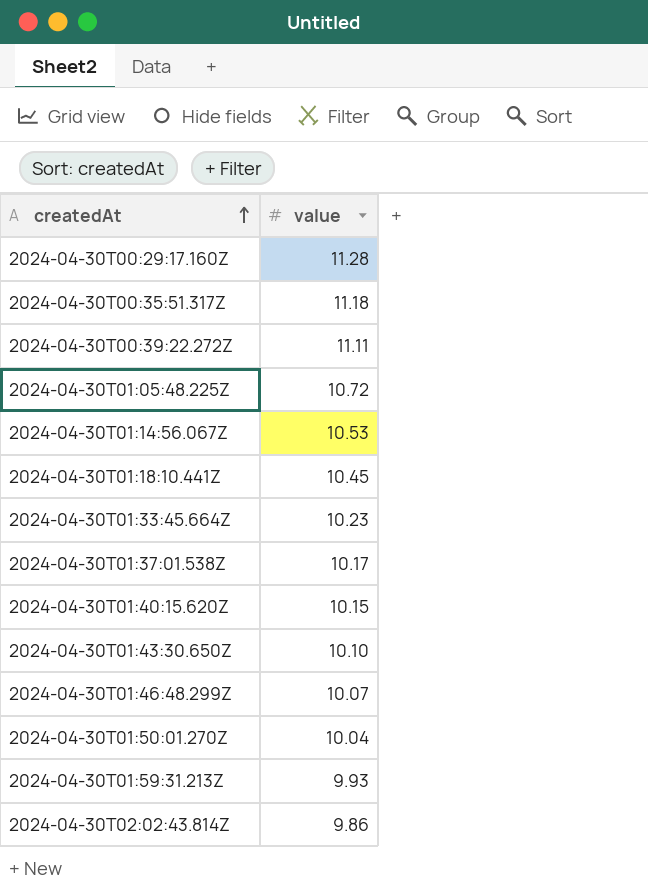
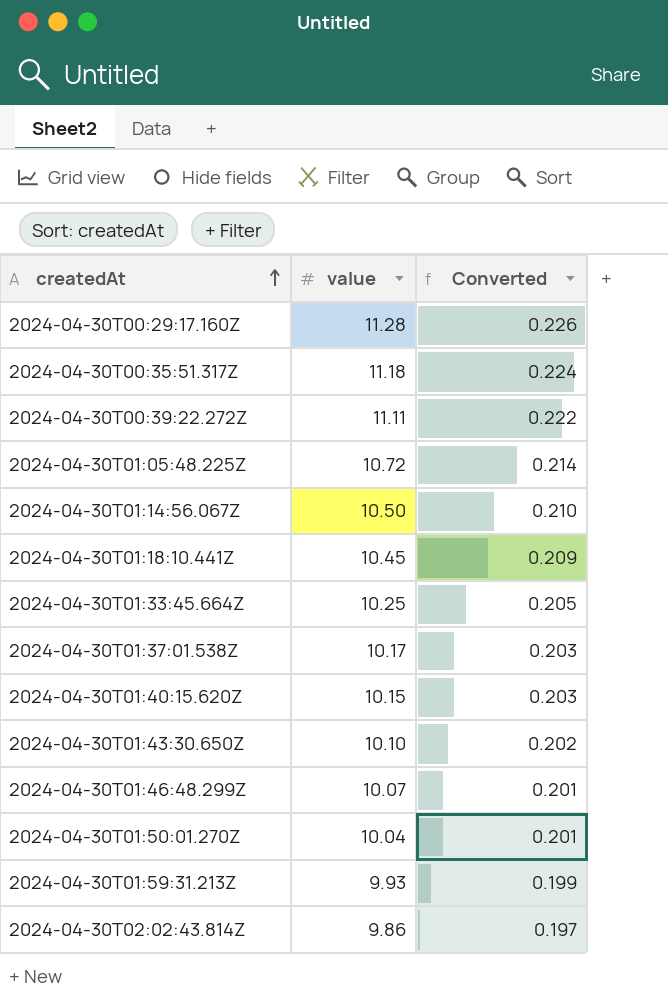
column Converted | formula: none -> [value] * 0.02
2024-04-30T01:14:56.067Z | value: 10.53 -> 10.50
2024-04-30T01:33:45.664Z | value: 10.23 -> 10.25

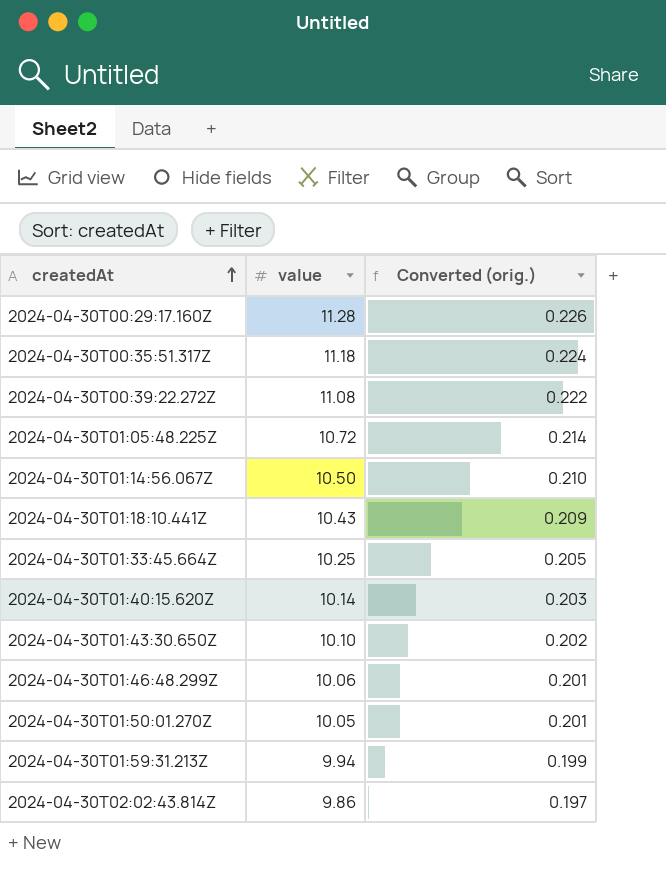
column name: Converted -> Converted (orig.)
row 2024-04-30T01:37:01.538Z: 10.17 | 0.203 -> none
2024-04-30T00:39:22.272Z | value: 11.11 -> 11.08
2024-04-30T01:18:10.441Z | value: 10.45 -> 10.43
2024-04-30T01:40:15.620Z | value: 10.15 -> 10.14
2024-04-30T01:46:48.299Z | value: 10.07 -> 10.06
2024-04-30T01:50:01.270Z | value: 10.04 -> 10.05
2024-04-30T01:59:31.213Z | value: 9.93 -> 9.94

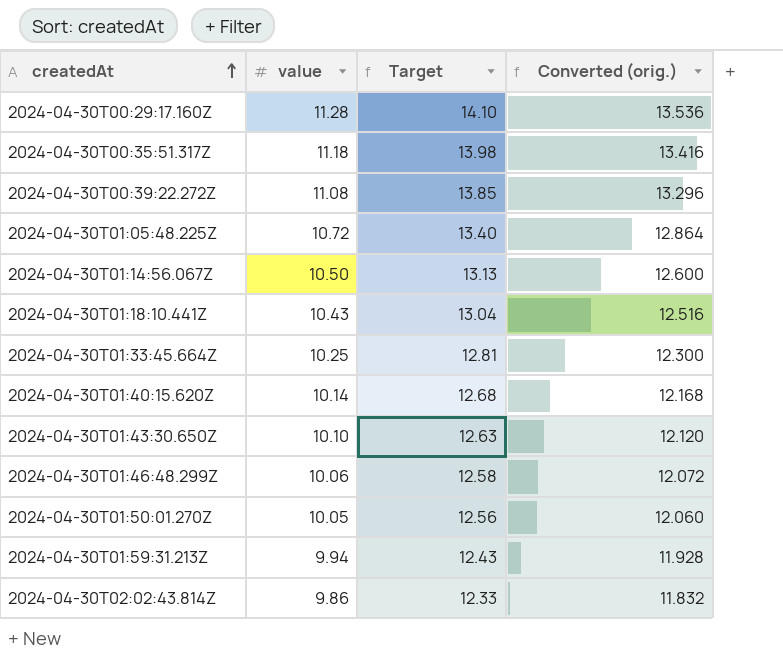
column Target | formula: none -> [value] * 1.25
column Converted (orig.) | formula: [value] * 0.02 -> [value] * 1.2

